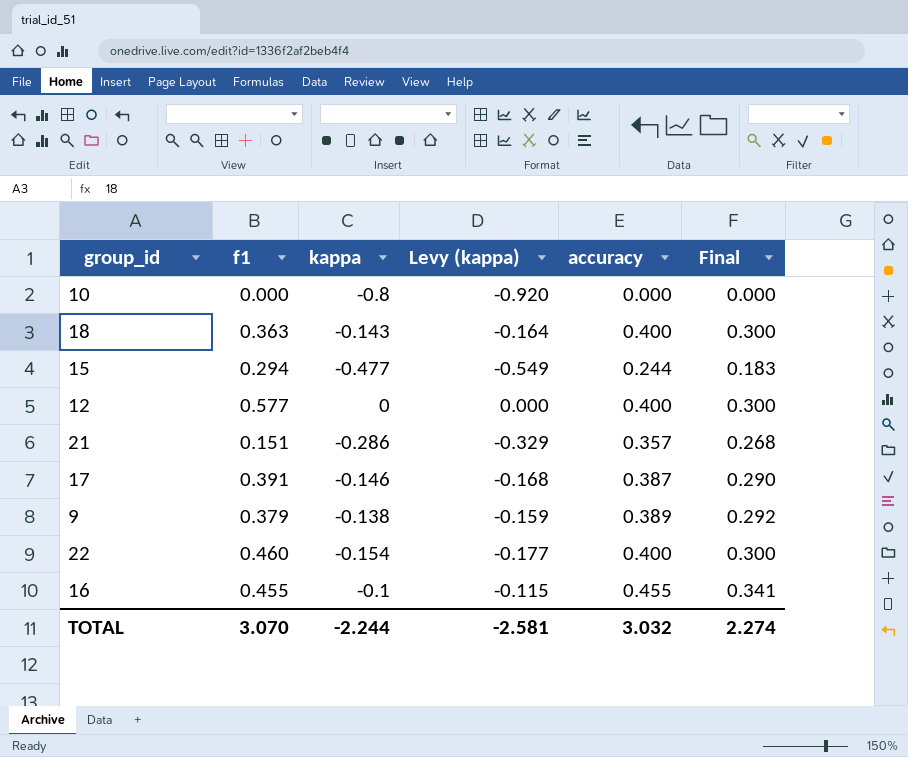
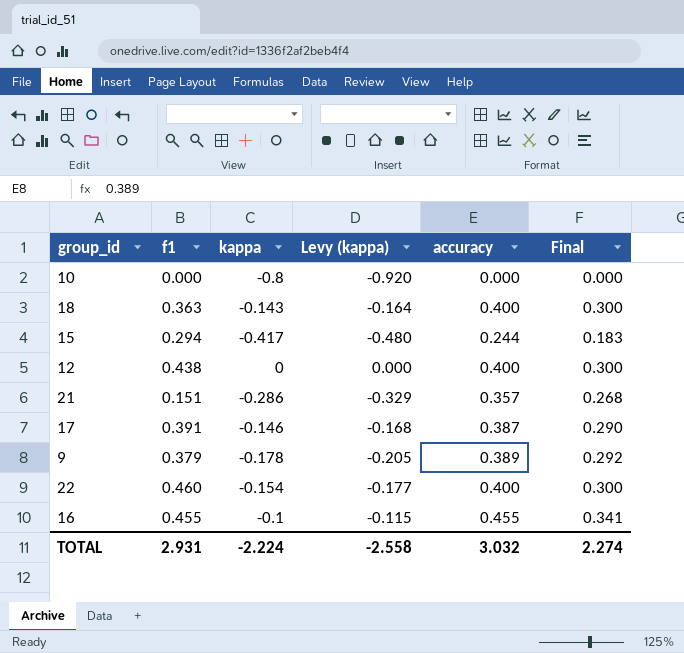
15 | kappa: -0.477 -> -0.417
15 | Levy (kappa): -0.549 -> -0.480
12 | f1: 0.577 -> 0.438
9 | kappa: -0.138 -> -0.178
9 | Levy (kappa): -0.159 -> -0.205
TOTAL | f1: 3.070 -> 2.931
TOTAL | kappa: -2.244 -> -2.224
TOTAL | Levy (kappa): -2.581 -> -2.558

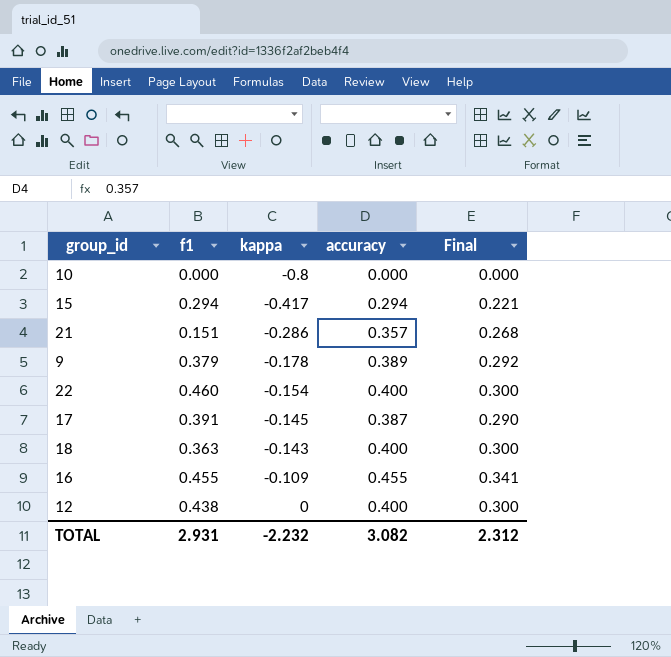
row order: none -> kappa ascending
column Levy (kappa) | formula: [kappa] * 1.15 -> none
15 | accuracy: 0.244 -> 0.294
15 | Final: 0.183 -> 0.221
17 | kappa: -0.146 -> -0.145
16 | kappa: -0.1 -> -0.109
TOTAL | kappa: -2.224 -> -2.232
TOTAL | accuracy: 3.032 -> 3.082
TOTAL | Final: 2.274 -> 2.312

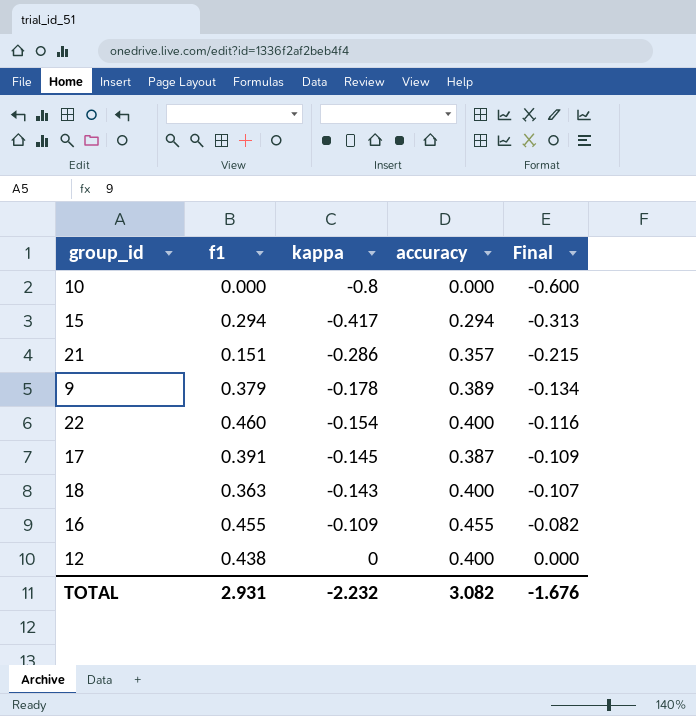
column Final | formula: [accuracy] * 0.75 -> [kappa] * 0.75
TOTAL | Final: 2.312 -> -1.676

